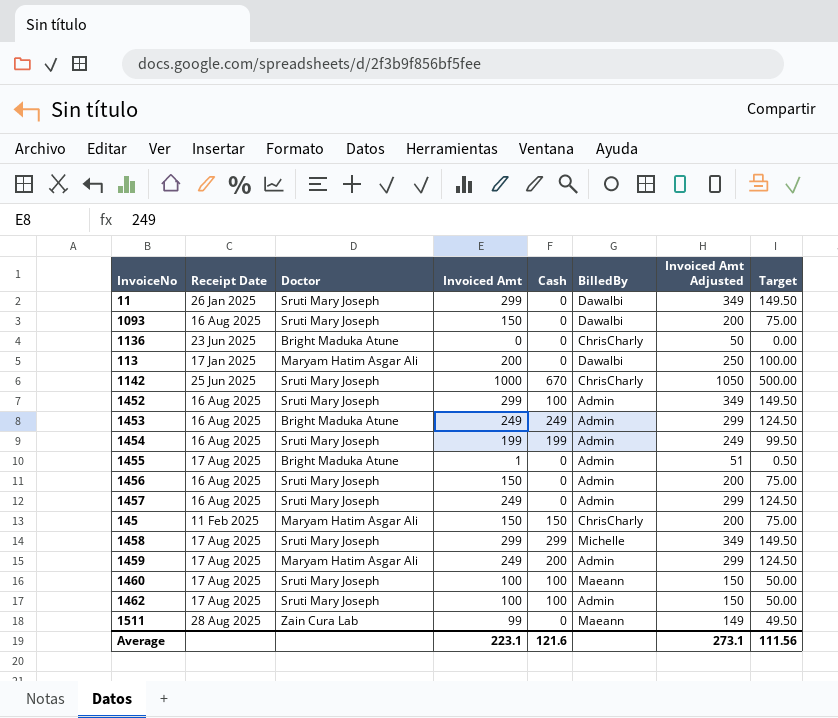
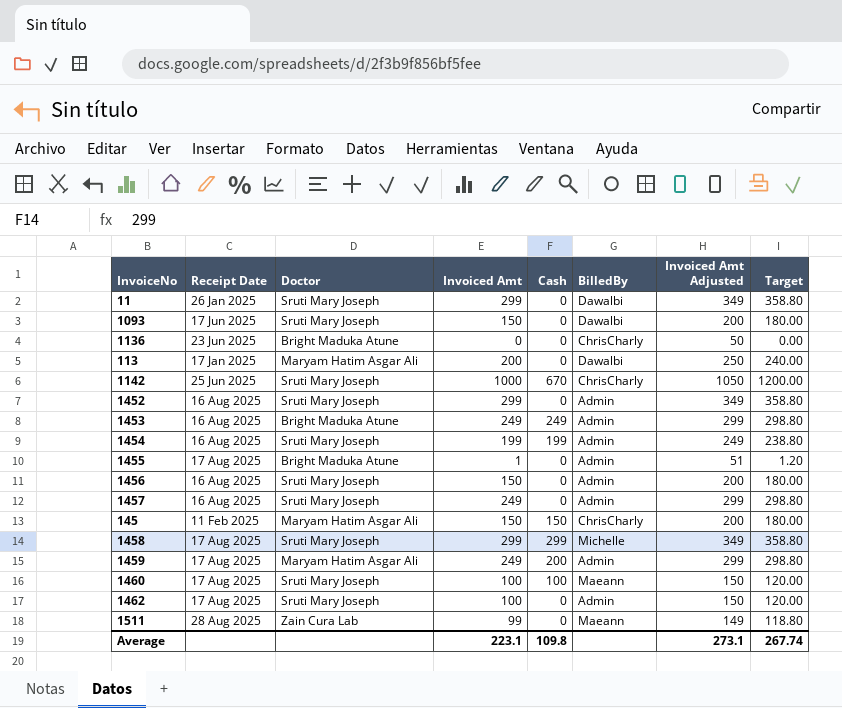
column Target | formula: [Invoiced Amt] * 0.5 -> [Invoiced Amt] * 1.2
1093 | Receipt Date: 16 Aug 2025 -> 17 Jun 2025
1452 | Cash: 100 -> 0
1462 | Cash: 100 -> 0
Average | Cash: 121.6 -> 109.8
Average | Target: 111.56 -> 267.74

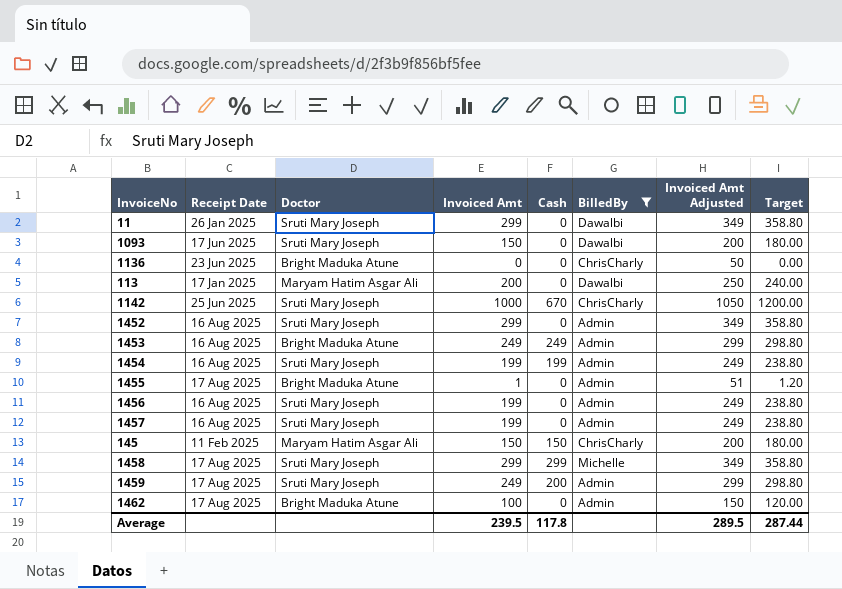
filter: none -> BilledBy != Maeann
1456 | Invoiced Amt: 150 -> 199
1456 | Invoiced Amt Adjusted: 200 -> 249
1456 | Target: 180.00 -> 238.80
1457 | Invoiced Amt: 249 -> 199
1457 | Invoiced Amt Adjusted: 299 -> 249
1457 | Target: 298.80 -> 238.80
1459 | Doctor: Maryam Hatim Asgar Ali -> Sruti Mary Joseph
1462 | Doctor: Sruti Mary Joseph -> Bright Maduka Atune
Average | Invoiced Amt: 223.1 -> 239.5
Average | Cash: 109.8 -> 117.8
Average | Invoiced Amt Adjusted: 273.1 -> 289.5
Average | Target: 267.74 -> 287.44

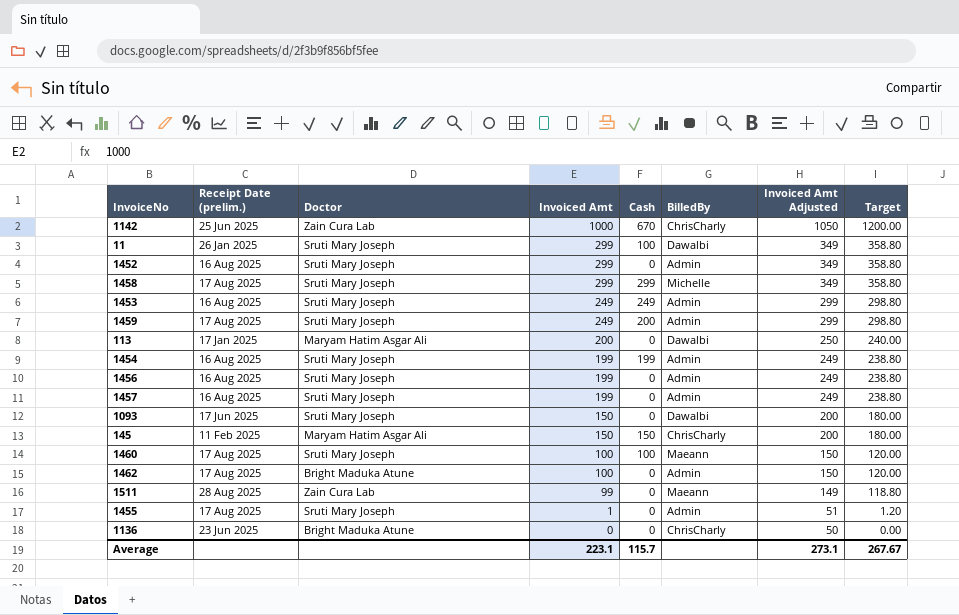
filter: BilledBy != Maeann -> none
row order: none -> Invoiced Amt descending
column name: Receipt Date -> Receipt Date (prelim.)
1142 | Doctor: Sruti Mary Joseph -> Zain Cura Lab
11 | Cash: 0 -> 100
1453 | Doctor: Bright Maduka Atune -> Sruti Mary Joseph
1455 | Doctor: Bright Maduka Atune -> Sruti Mary Joseph
Average | Invoiced Amt: 239.5 -> 223.1
Average | Cash: 117.8 -> 115.7
Average | Invoiced Amt Adjusted: 289.5 -> 273.1
Average | Target: 287.44 -> 267.67

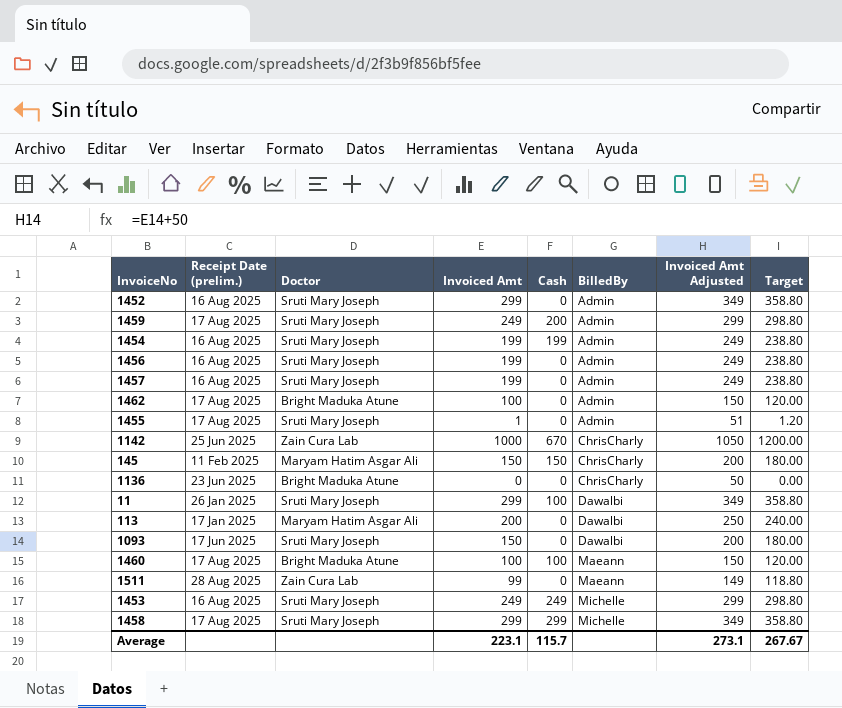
row order: Invoiced Amt descending -> BilledBy ascending
1460 | Doctor: Sruti Mary Joseph -> Bright Maduka Atune
1453 | BilledBy: Admin -> Michelle

